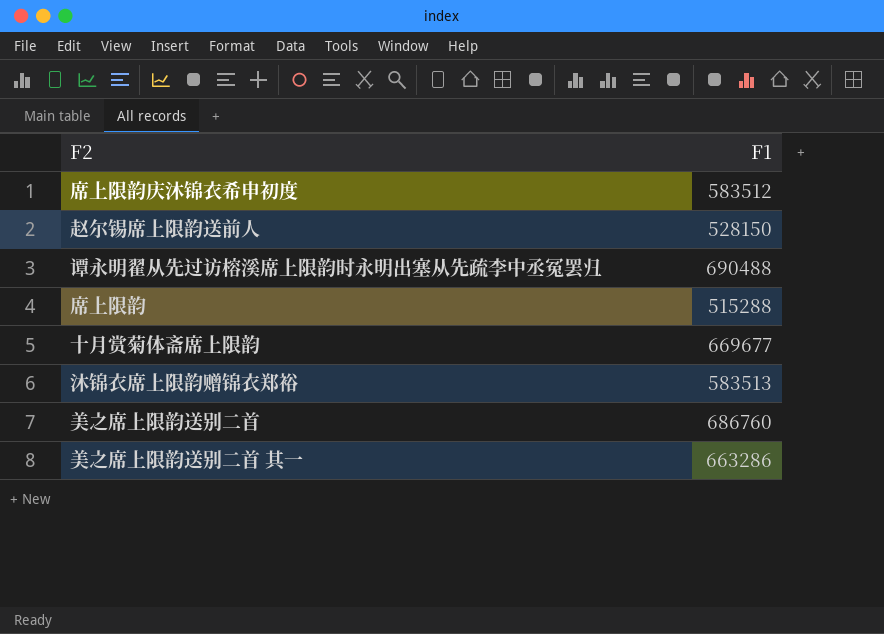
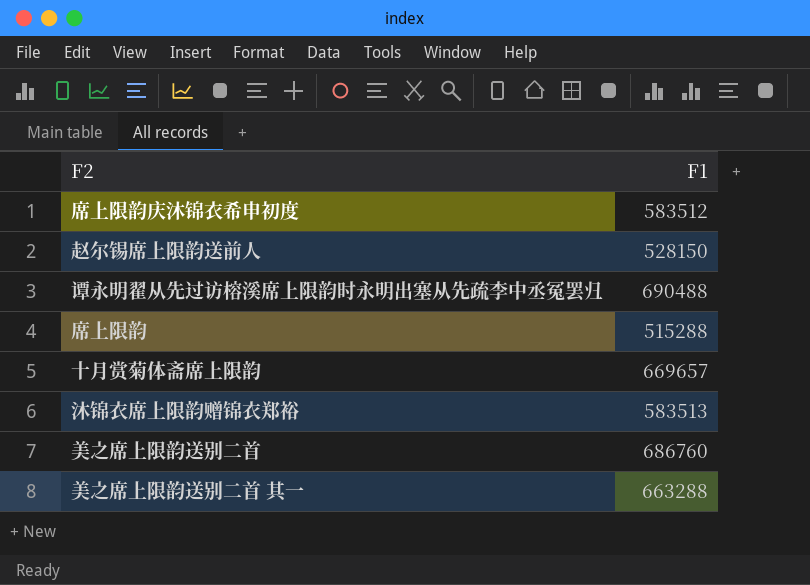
十月赏菊体斋席上限韵 | F1: 669677 -> 669657
美之席上限韵送别二首 其一 | F1: 663286 -> 663288

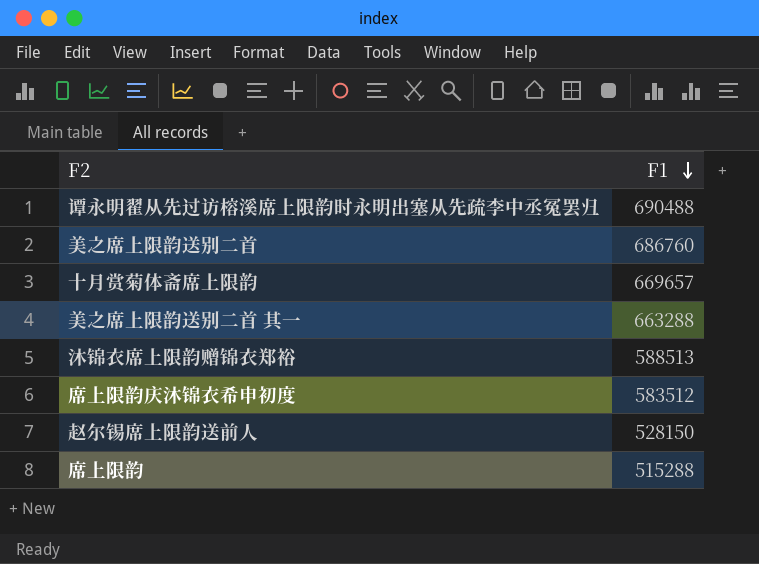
row order: none -> F1 descending
沐锦衣席上限韵赠锦衣郑裕 | F1: 583513 -> 588513

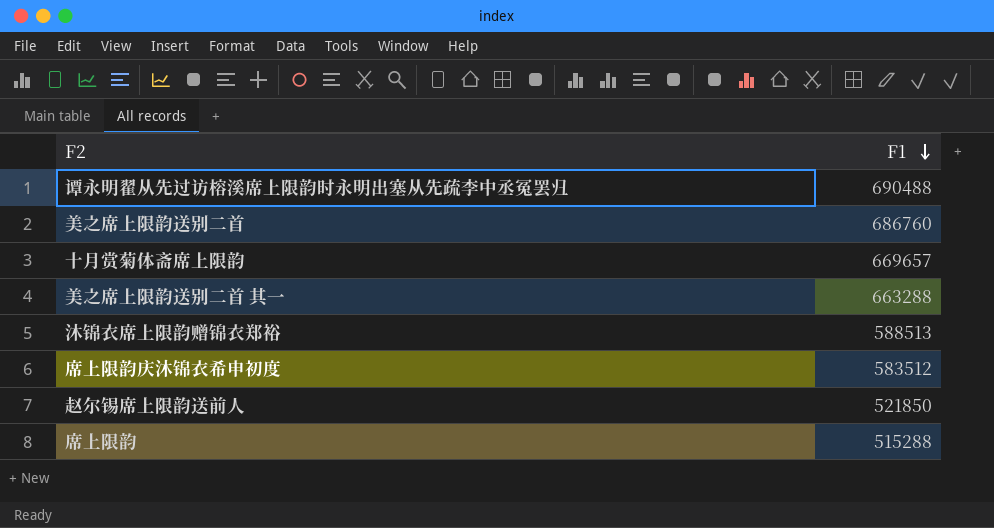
赵尔锡席上限韵送前人 | F1: 528150 -> 521850

